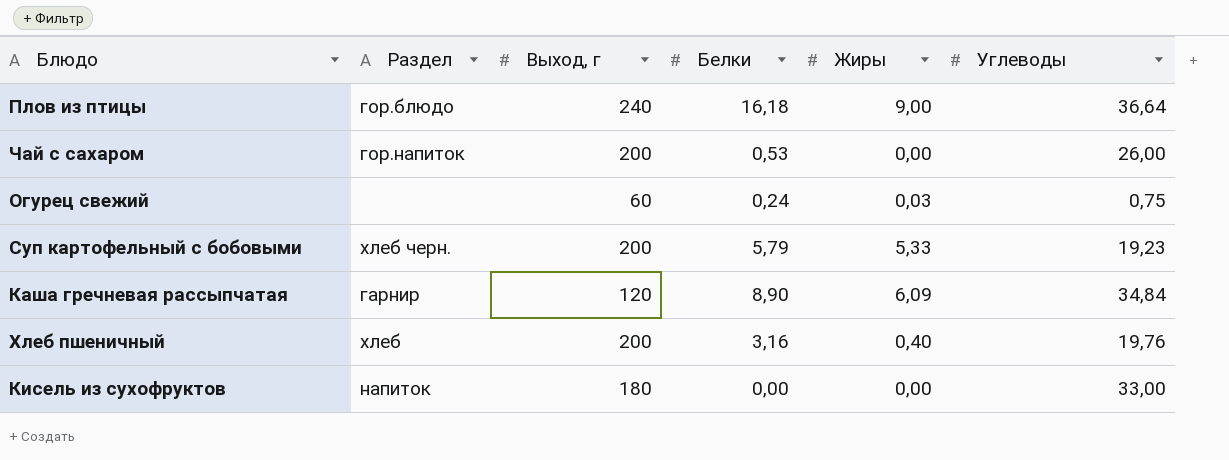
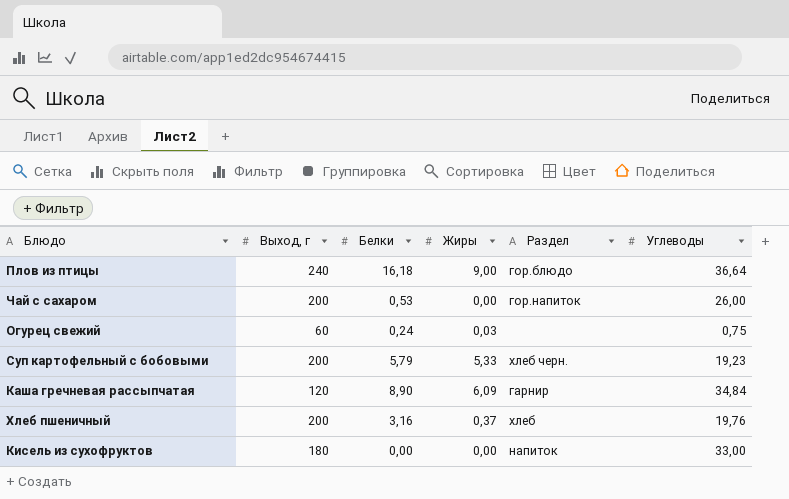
column Раздел | position: 2 -> 5
Хлеб пшеничный | Жиры: 0,40 -> 0,37

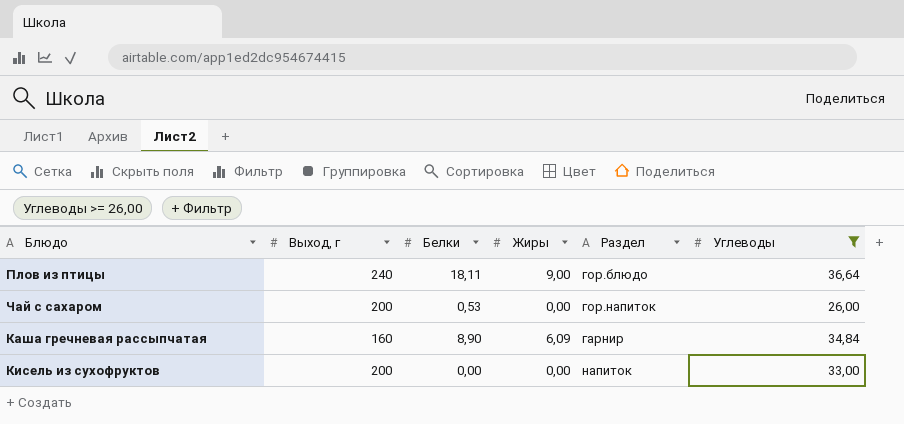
filter: none -> Углеводы >= 26,00
Плов из птицы | Белки: 16,18 -> 18,11
Каша гречневая рассыпчатая | Выход, г: 120 -> 160
Кисель из сухофруктов | Выход, г: 180 -> 200

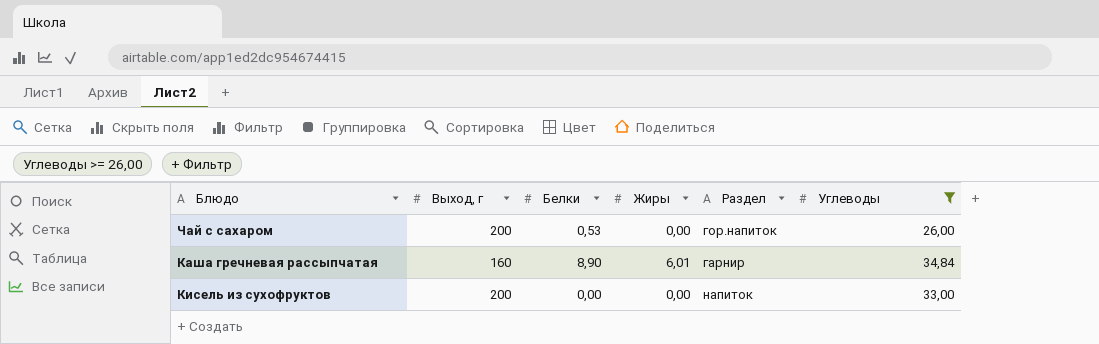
row Плов из птицы: 240 | 18,11 | 9,00 | гор.блюдо | 36,64 -> none
Каша гречневая рассыпчатая | Жиры: 6,09 -> 6,01

